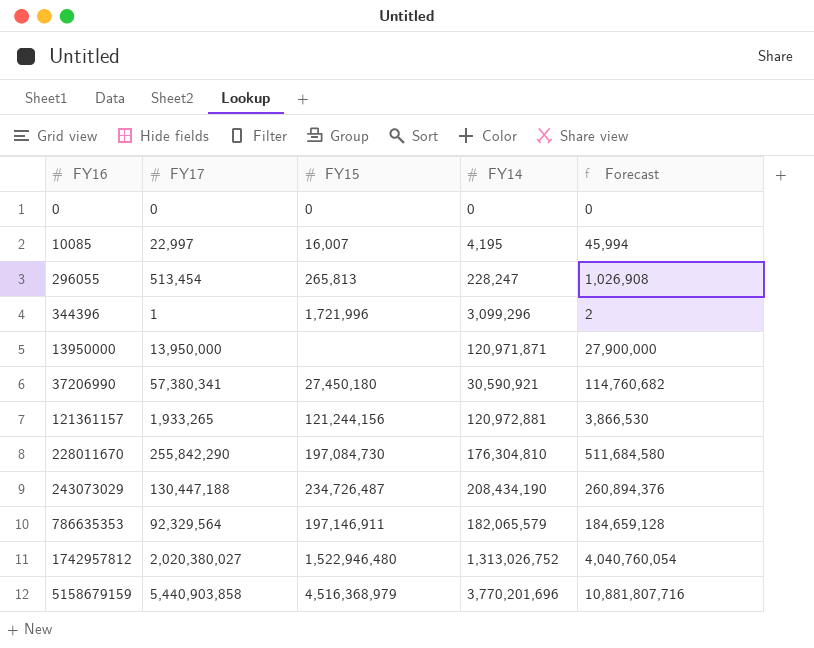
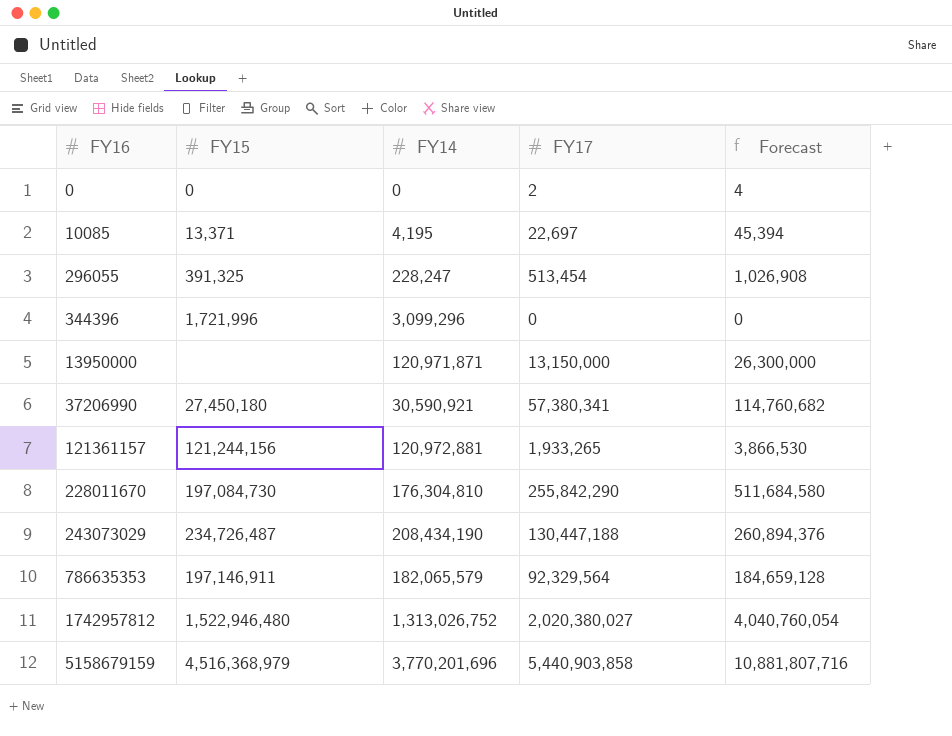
column FY17 | position: 2 -> 4
0 | FY17: 0 -> 2
0 | Forecast: 0 -> 4
10085 | FY15: 16,007 -> 13,371
10085 | FY17: 22,997 -> 22,697
10085 | Forecast: 45,994 -> 45,394
296055 | FY15: 265,813 -> 391,325
344396 | FY17: 1 -> 0
344396 | Forecast: 2 -> 0
13950000 | FY17: 13,950,000 -> 13,150,000
13950000 | Forecast: 27,900,000 -> 26,300,000

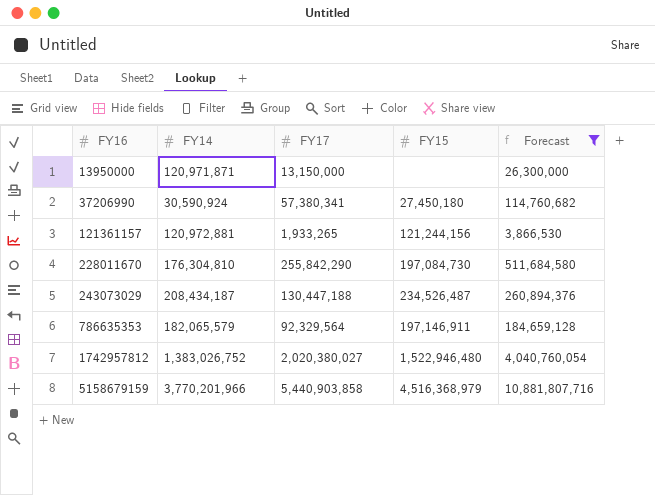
filter: none -> Forecast >= 3,866,530
column FY15 | position: 2 -> 4
37206990 | FY14: 30,590,921 -> 30,590,924
243073029 | FY14: 208,434,190 -> 208,434,187
243073029 | FY15: 234,726,487 -> 234,526,487
1742957812 | FY14: 1,313,026,752 -> 1,383,026,752
5158679159 | FY14: 3,770,201,696 -> 3,770,201,966

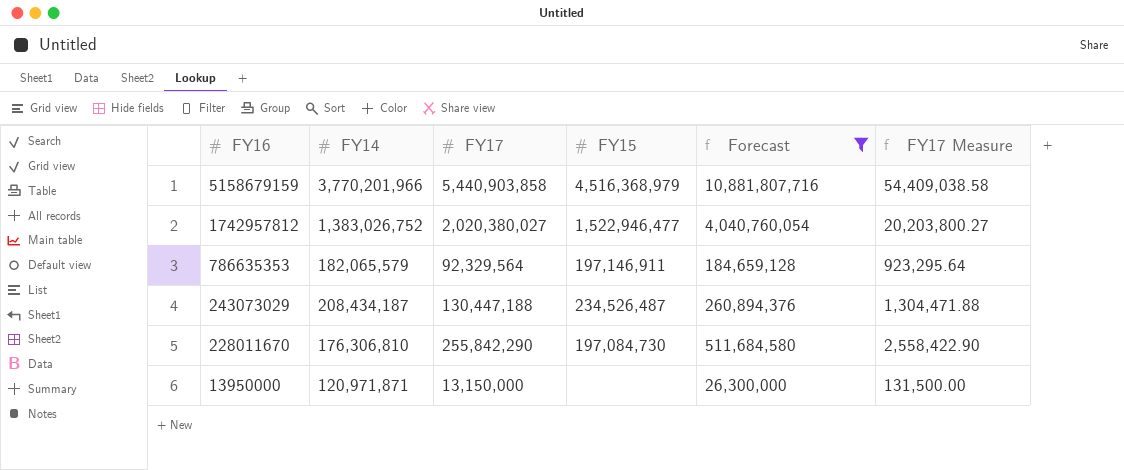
row order: FY16 ascending -> FY16 descending
column FY17 Measure | formula: none -> [FY17] * 0.01
row 37206990: 30,590,924 | 57,380,341 | 27,450,180 | 114,760,682 -> none
row 121361157: 120,972,881 | 1,933,265 | 121,244,156 | 3,866,530 -> none
1742957812 | FY15: 1,522,946,480 -> 1,522,946,477
228011670 | FY14: 176,304,810 -> 176,306,810

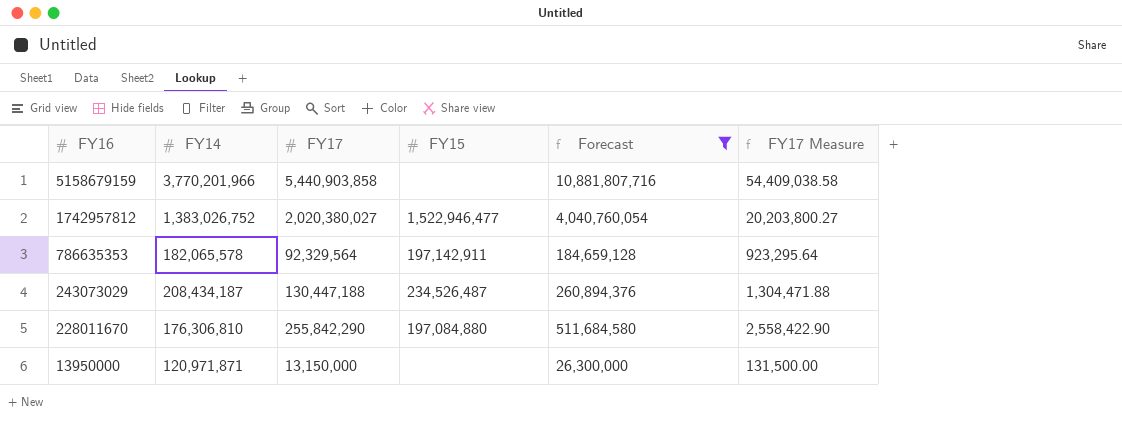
5158679159 | FY15: 4,516,368,979 -> none
786635353 | FY14: 182,065,579 -> 182,065,578
786635353 | FY15: 197,146,911 -> 197,142,911
228011670 | FY15: 197,084,730 -> 197,084,880

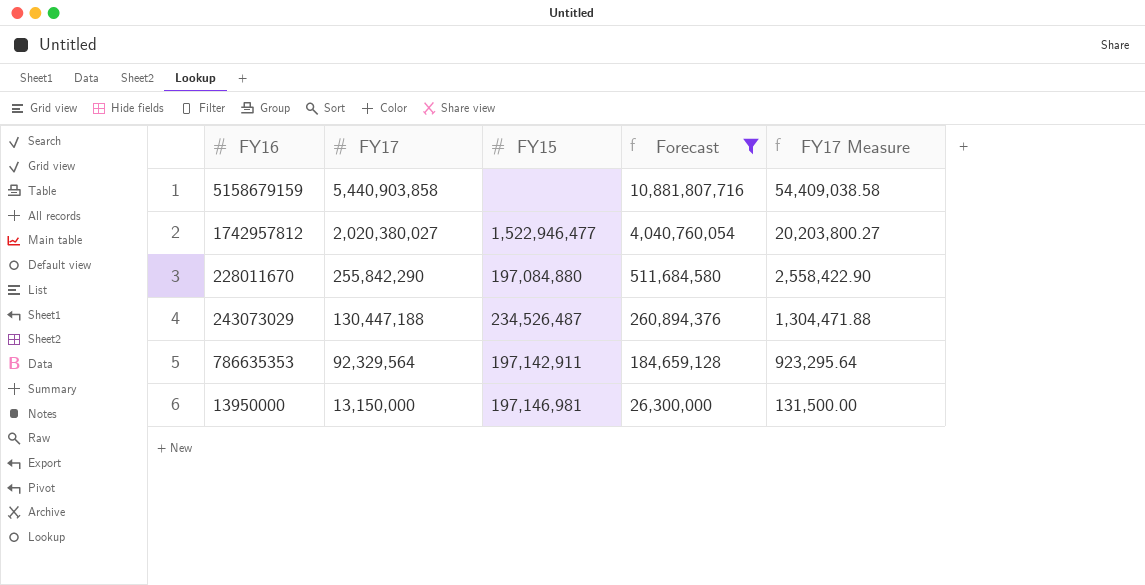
row order: FY16 descending -> FY17 descending
column FY14 | position: 2 -> none
13950000 | FY15: none -> 197,146,981

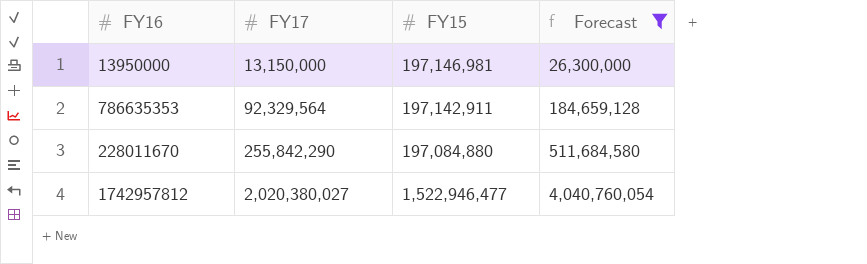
row order: FY17 descending -> FY17 ascending
column FY17 Measure | formula: [FY17] * 0.01 -> none
row 5158679159: 5,440,903,858 | none | 10,881,807,716 | 54,409,038.58 -> none
row 243073029: 130,447,188 | 234,526,487 | 260,894,376 | 1,304,471.88 -> none

